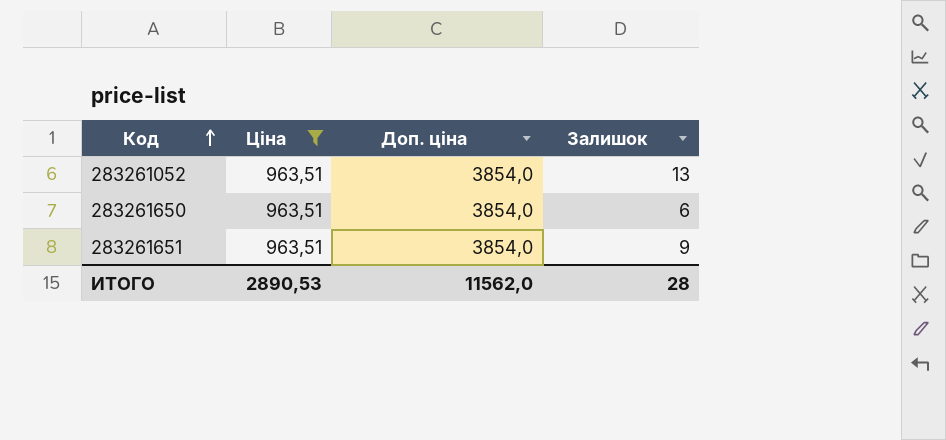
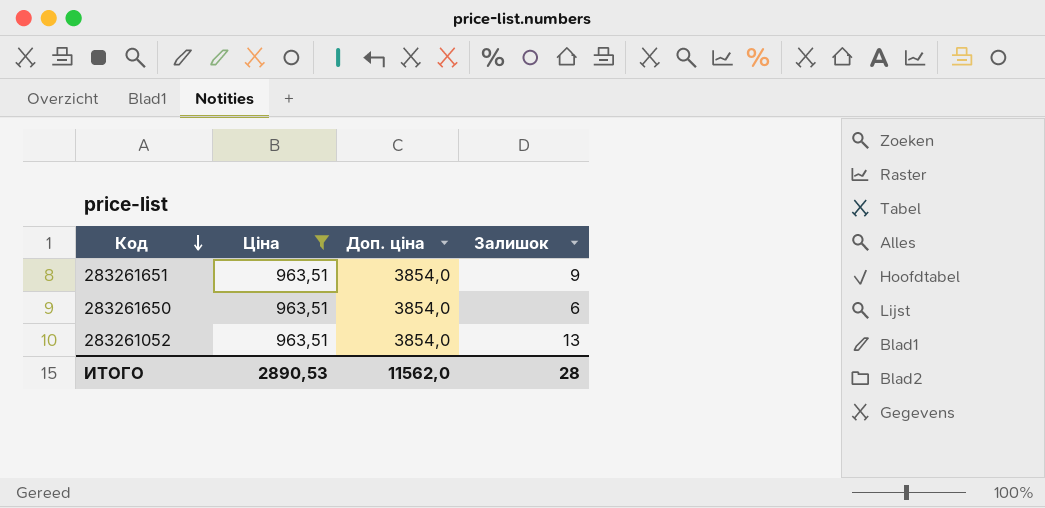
row order: Код ascending -> Код descending

